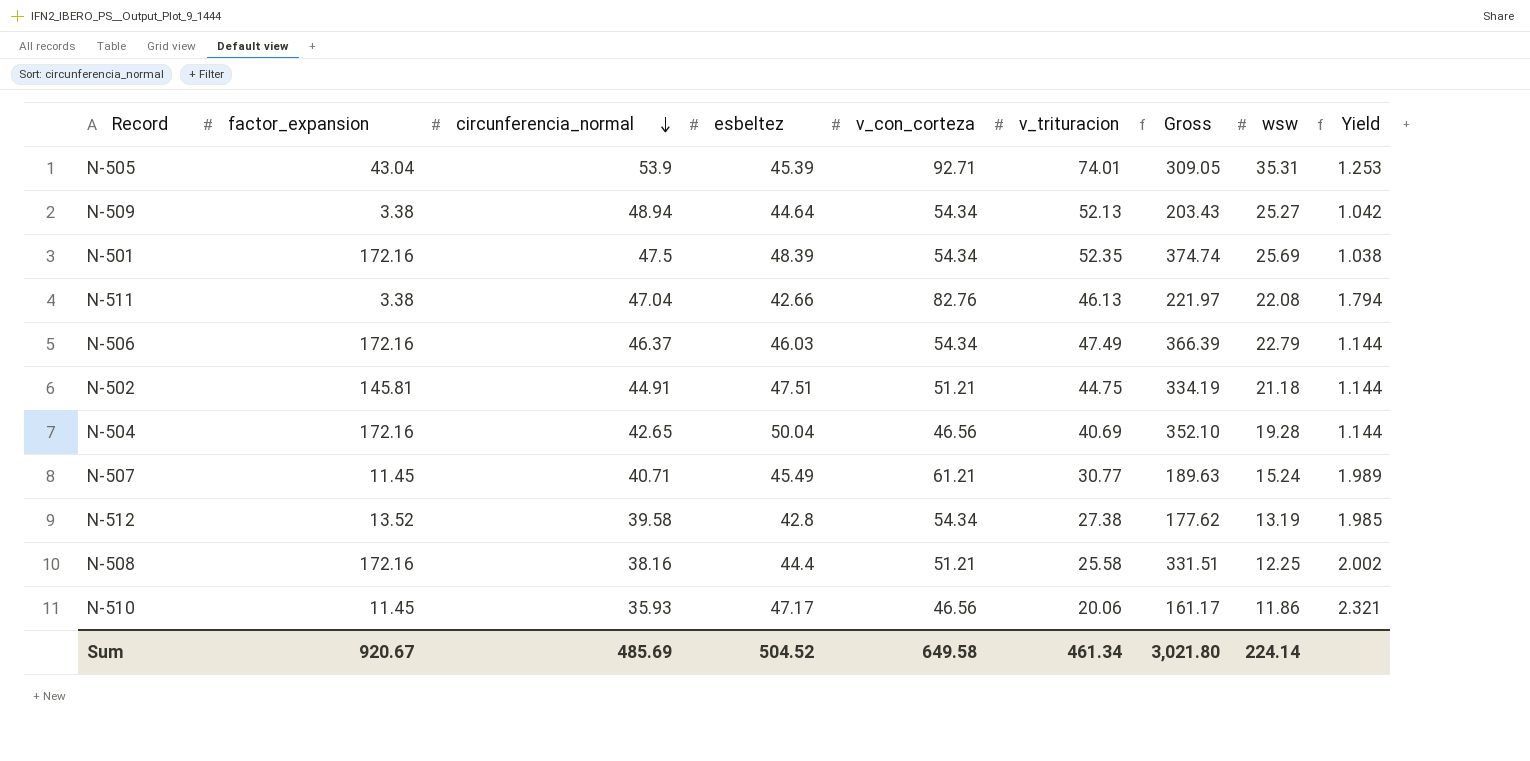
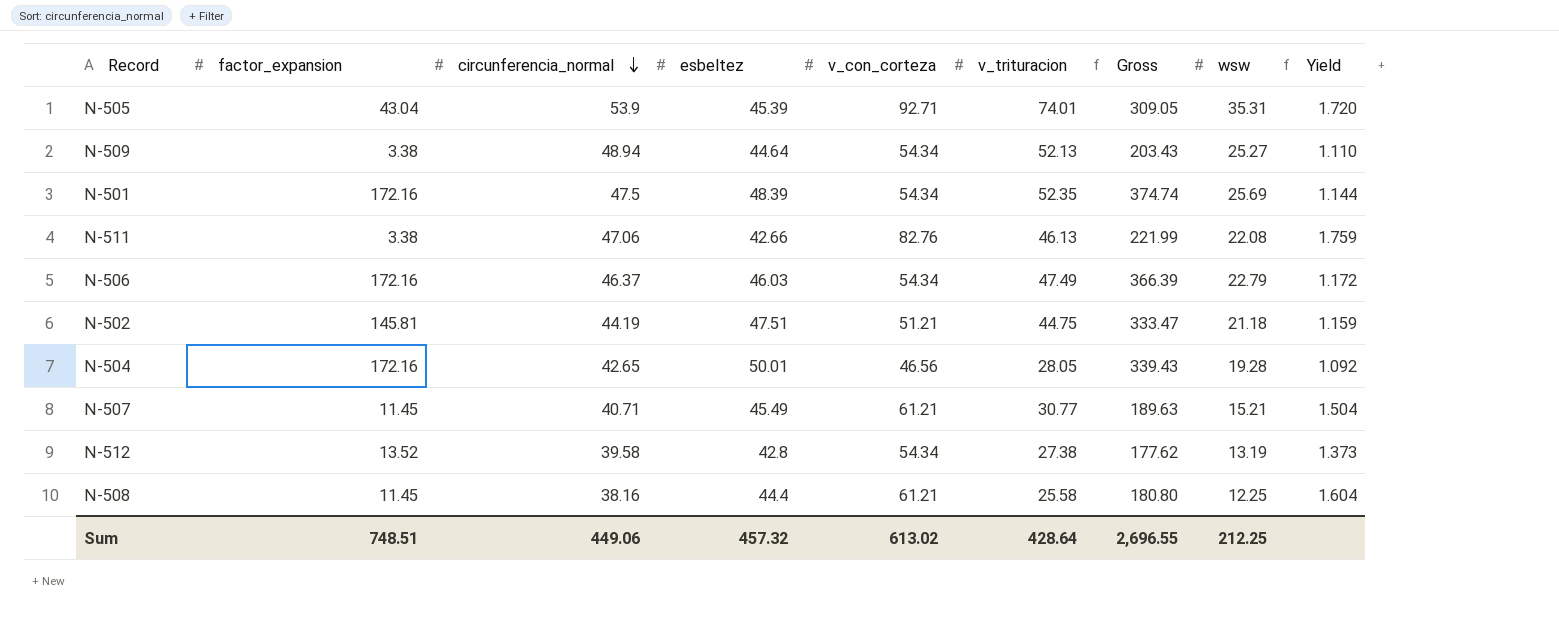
column Yield | formula: [v_con_corteza] / [v_trituracion] -> [v_con_corteza] / [circunferencia_normal]
row N-510: 11.45 | 35.93 | 47.17 | 46.56 | 20.06 | 161.17 | 11.86 | 2.321 -> none
N-511 | circunferencia_normal: 47.04 -> 47.06
N-511 | Gross: 221.97 -> 221.99
N-502 | circunferencia_normal: 44.91 -> 44.19
N-502 | Gross: 334.19 -> 333.47
N-504 | esbeltez: 50.04 -> 50.01
N-504 | v_trituracion: 40.69 -> 28.05
N-504 | Gross: 352.10 -> 339.43
N-507 | wsw: 15.24 -> 15.21
N-508 | factor_expansion: 172.16 -> 11.45
N-508 | v_con_corteza: 51.21 -> 61.21
N-508 | Gross: 331.51 -> 180.80
Sum | factor_expansion: 920.67 -> 748.51
Sum | circunferencia_normal: 485.69 -> 449.06
Sum | esbeltez: 504.52 -> 457.32
Sum | v_con_corteza: 649.58 -> 613.02
Sum | v_trituracion: 461.34 -> 428.64
Sum | Gross: 3,021.80 -> 2,696.55
Sum | wsw: 224.14 -> 212.25

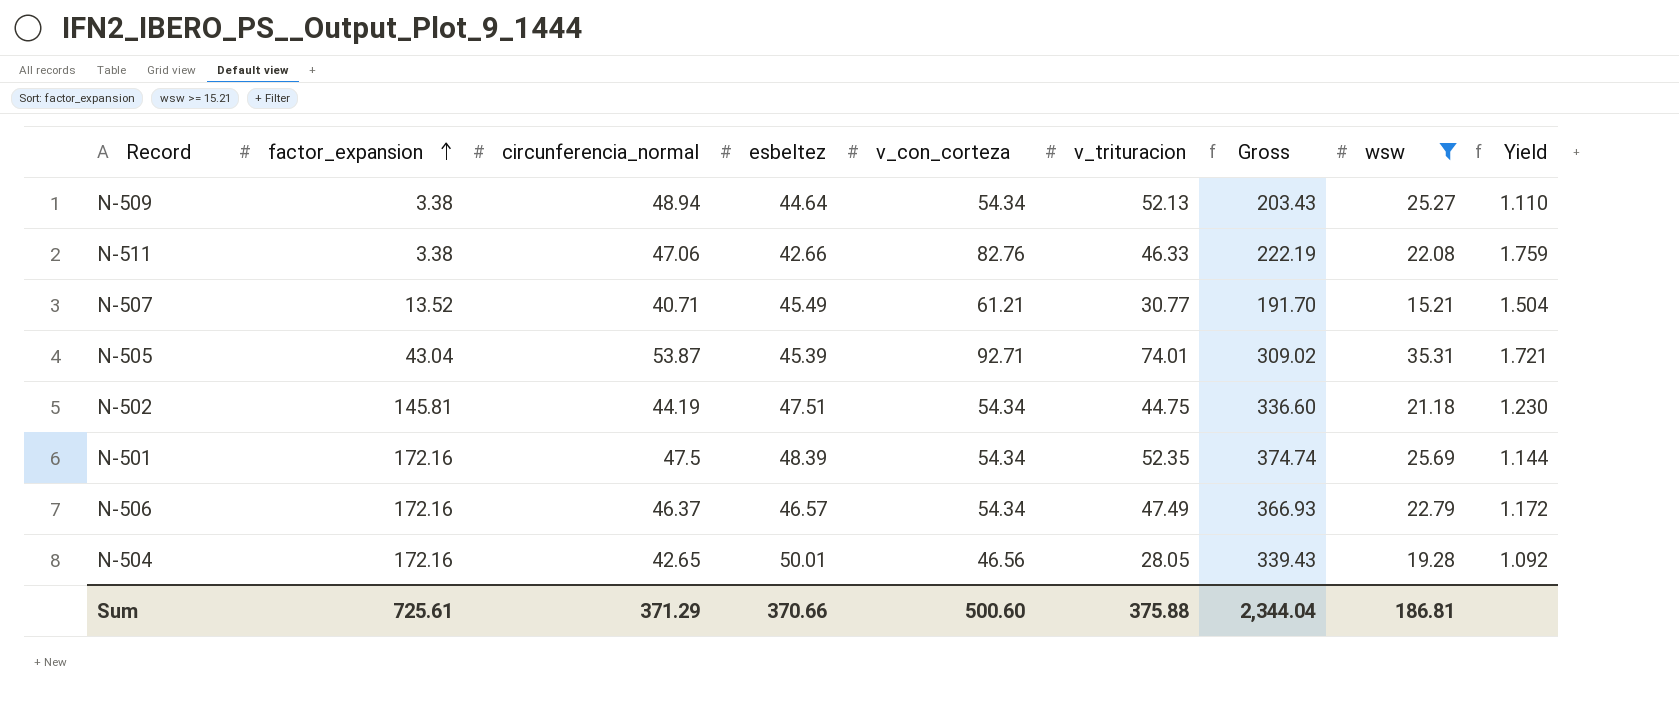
filter: none -> wsw >= 15.21
row order: circunferencia_normal descending -> factor_expansion ascending
N-511 | v_trituracion: 46.13 -> 46.33
N-511 | Gross: 221.99 -> 222.19
N-507 | factor_expansion: 11.45 -> 13.52
N-507 | Gross: 189.63 -> 191.70
N-505 | circunferencia_normal: 53.9 -> 53.87
N-505 | Gross: 309.05 -> 309.02
N-505 | Yield: 1.720 -> 1.721
N-502 | v_con_corteza: 51.21 -> 54.34
N-502 | Gross: 333.47 -> 336.60
N-502 | Yield: 1.159 -> 1.230
N-506 | esbeltez: 46.03 -> 46.57
N-506 | Gross: 366.39 -> 366.93
Sum | factor_expansion: 748.51 -> 725.61
Sum | circunferencia_normal: 449.06 -> 371.29
Sum | esbeltez: 457.32 -> 370.66
Sum | v_con_corteza: 613.02 -> 500.60
Sum | v_trituracion: 428.64 -> 375.88
Sum | Gross: 2,696.55 -> 2,344.04
Sum | wsw: 212.25 -> 186.81

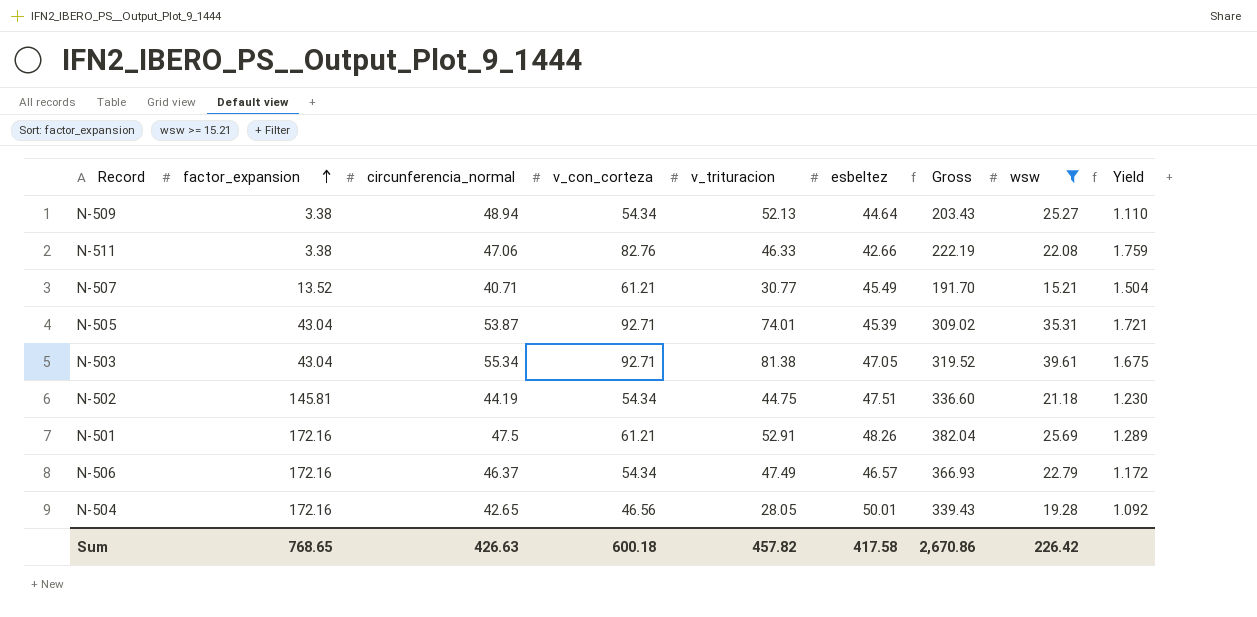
column esbeltez | position: 4 -> 6
row N-503: none -> 43.04 | 55.34 | 92.71 | 81.38 | 47.05 | 319.52 | 39.61 | 1.675
N-501 | v_con_corteza: 54.34 -> 61.21
N-501 | v_trituracion: 52.35 -> 52.91
N-501 | esbeltez: 48.39 -> 48.26
N-501 | Gross: 374.74 -> 382.04
N-501 | Yield: 1.144 -> 1.289
Sum | factor_expansion: 725.61 -> 768.65
Sum | circunferencia_normal: 371.29 -> 426.63
Sum | v_con_corteza: 500.60 -> 600.18
Sum | v_trituracion: 375.88 -> 457.82
Sum | esbeltez: 370.66 -> 417.58
Sum | Gross: 2,344.04 -> 2,670.86
Sum | wsw: 186.81 -> 226.42

